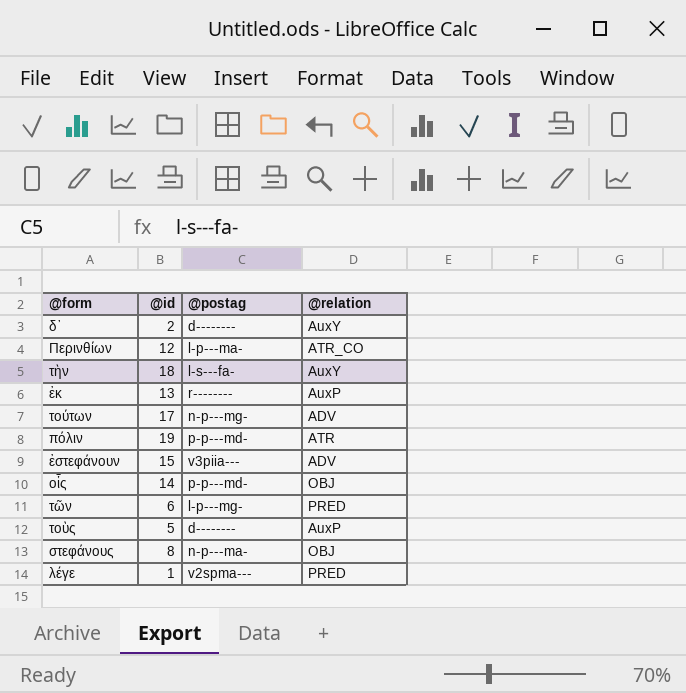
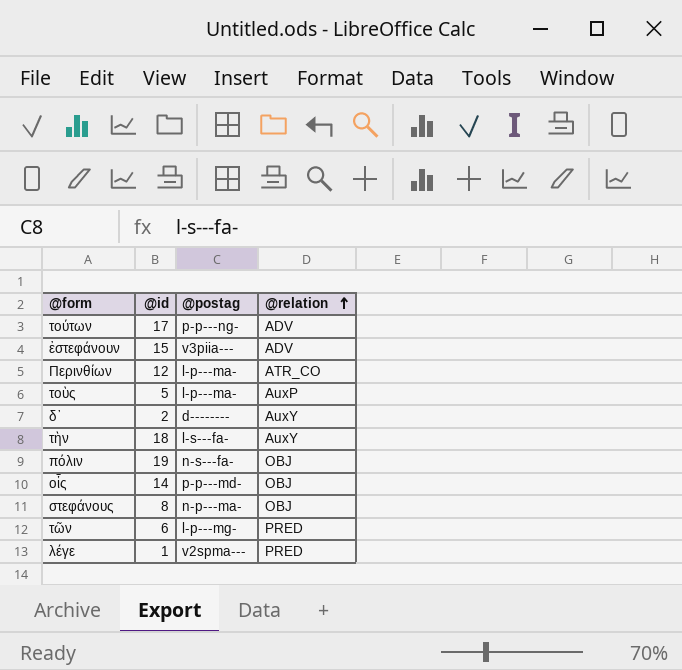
row order: none -> @relation ascending
row ἐκ: 13 | r-------- | AuxP -> none
τούτων | @postag: n-p---mg- -> p-p---ng-
τοὺς | @postag: d-------- -> l-p---ma-
πόλιν | @postag: p-p---md- -> n-s---fa-
πόλιν | @relation: ATR -> OBJ

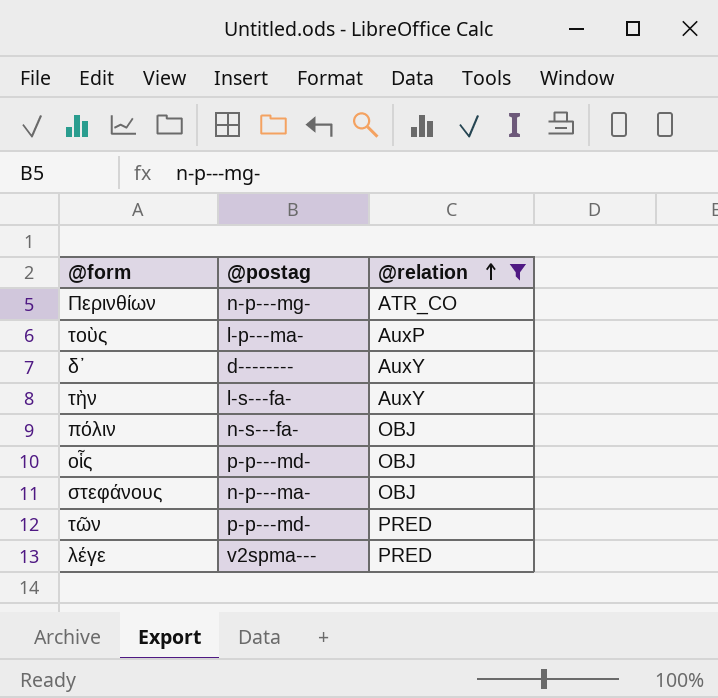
filter: none -> @relation != ADV
column @id | position: 2 -> none
Περινθίων | @postag: l-p---ma- -> n-p---mg-
τῶν | @postag: l-p---mg- -> p-p---md-

